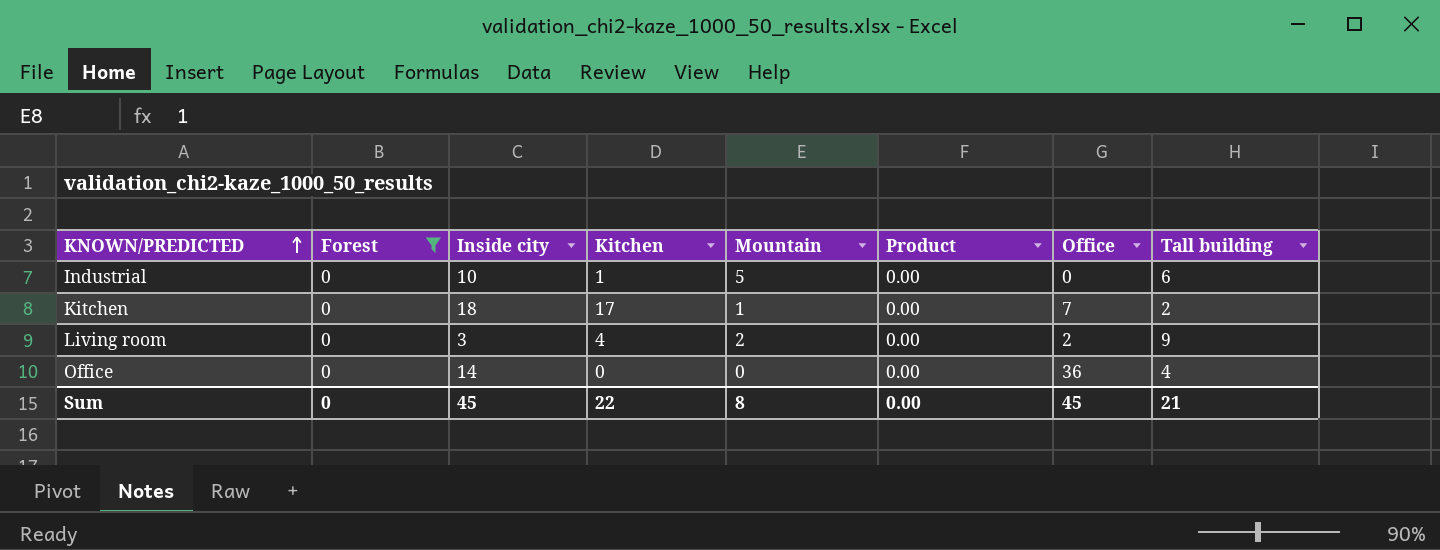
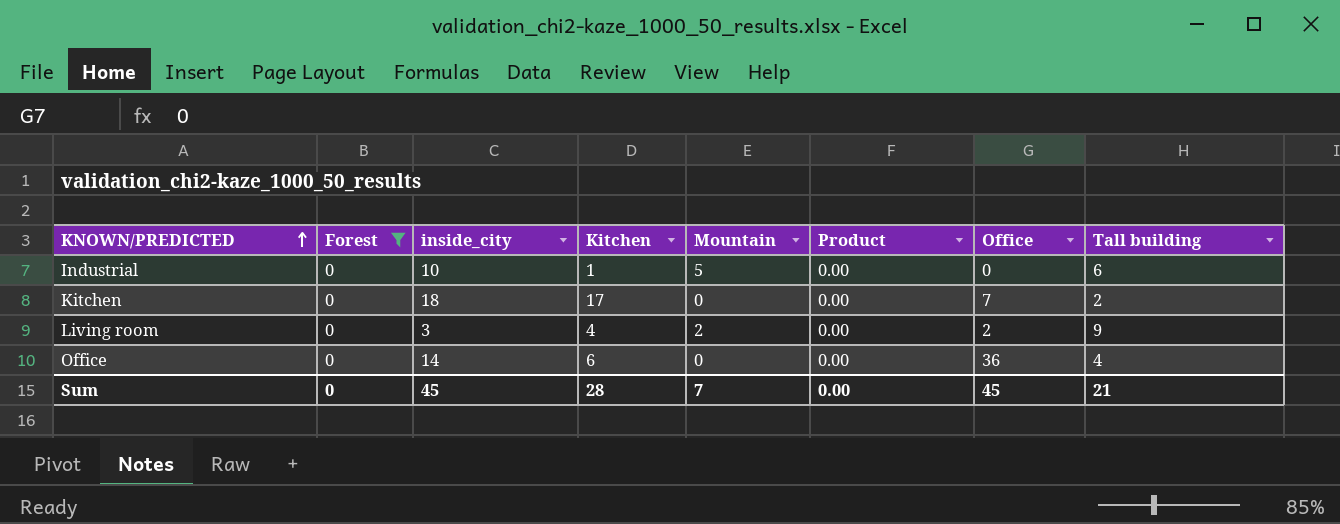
column name: Inside city -> inside_city
Kitchen | Mountain: 1 -> 0
Office | Kitchen: 0 -> 6
Sum | Kitchen: 22 -> 28
Sum | Mountain: 8 -> 7

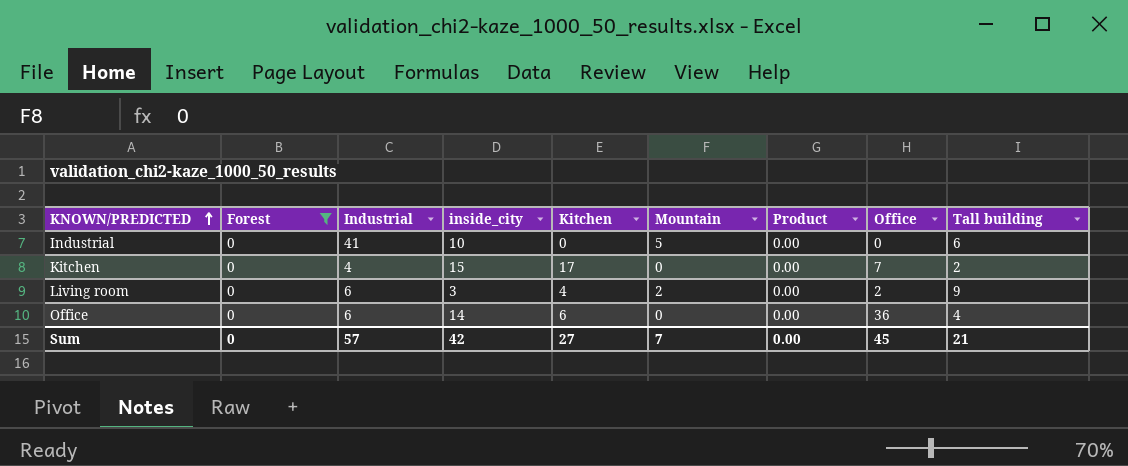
column Industrial | position: none -> 3
Industrial | Kitchen: 1 -> 0
Kitchen | inside_city: 18 -> 15
Sum | inside_city: 45 -> 42
Sum | Kitchen: 28 -> 27

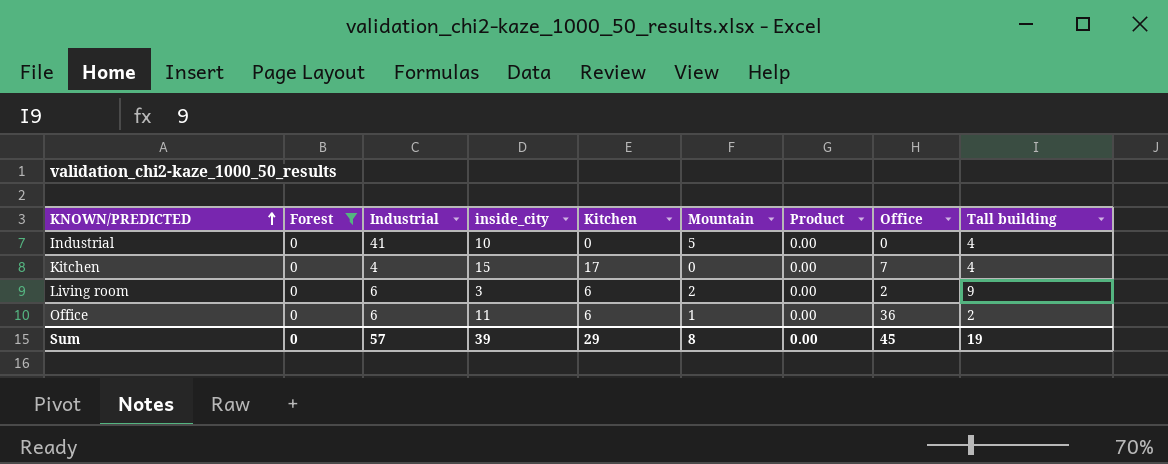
Industrial | Tall building: 6 -> 4
Kitchen | Tall building: 2 -> 4
Living room | Kitchen: 4 -> 6
Office | inside_city: 14 -> 11
Office | Mountain: 0 -> 1
Office | Tall building: 4 -> 2
Sum | inside_city: 42 -> 39
Sum | Kitchen: 27 -> 29
Sum | Mountain: 7 -> 8
Sum | Tall building: 21 -> 19

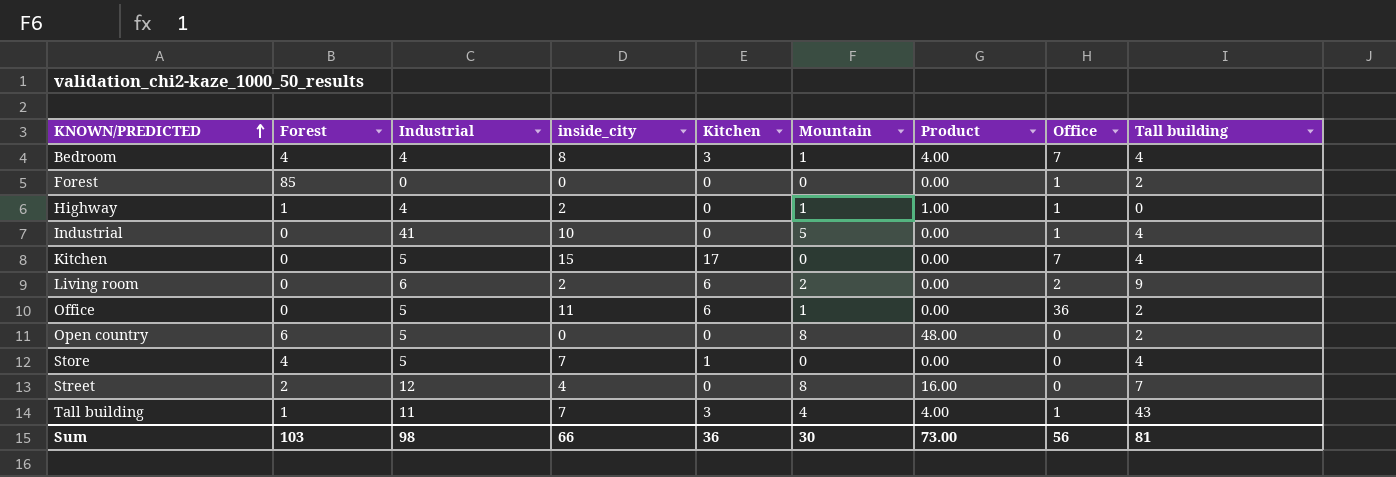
filter: Forest = 0 -> none
Industrial | Office: 0 -> 1
Kitchen | Industrial: 4 -> 5
Living room | inside_city: 3 -> 2
Office | Industrial: 6 -> 5
Sum | Forest: 0 -> 103
Sum | Industrial: 57 -> 98
Sum | inside_city: 39 -> 66
Sum | Kitchen: 29 -> 36
Sum | Mountain: 8 -> 30
Sum | Product: 0.00 -> 73.00
Sum | Office: 45 -> 56
Sum | Tall building: 19 -> 81

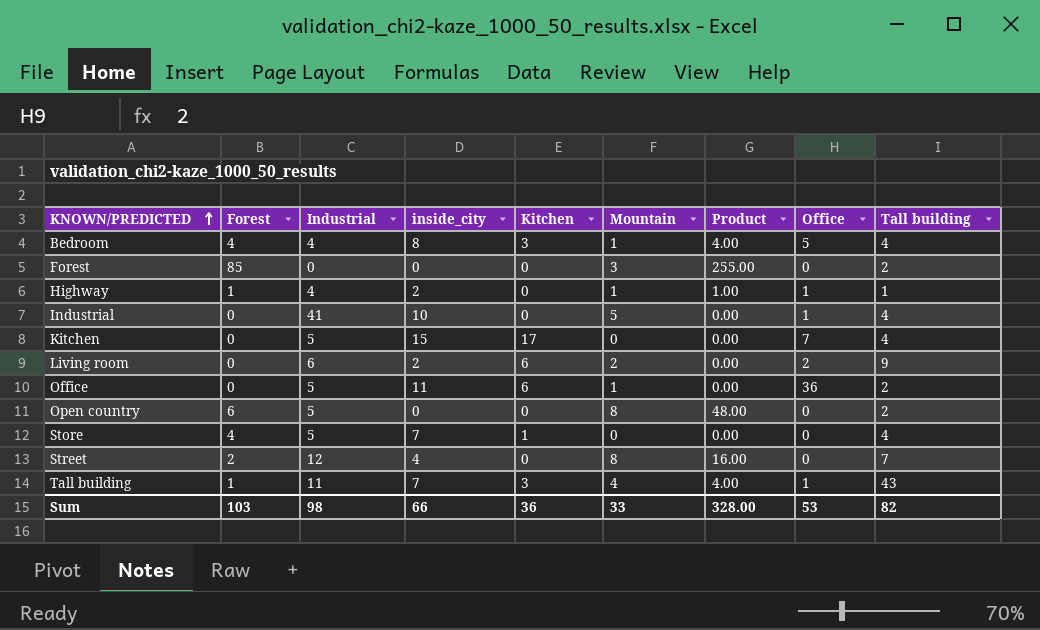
Bedroom | Office: 7 -> 5
Forest | Mountain: 0 -> 3
Forest | Product: 0.00 -> 255.00
Forest | Office: 1 -> 0
Highway | Tall building: 0 -> 1
Sum | Mountain: 30 -> 33
Sum | Product: 73.00 -> 328.00
Sum | Office: 56 -> 53
Sum | Tall building: 81 -> 82

